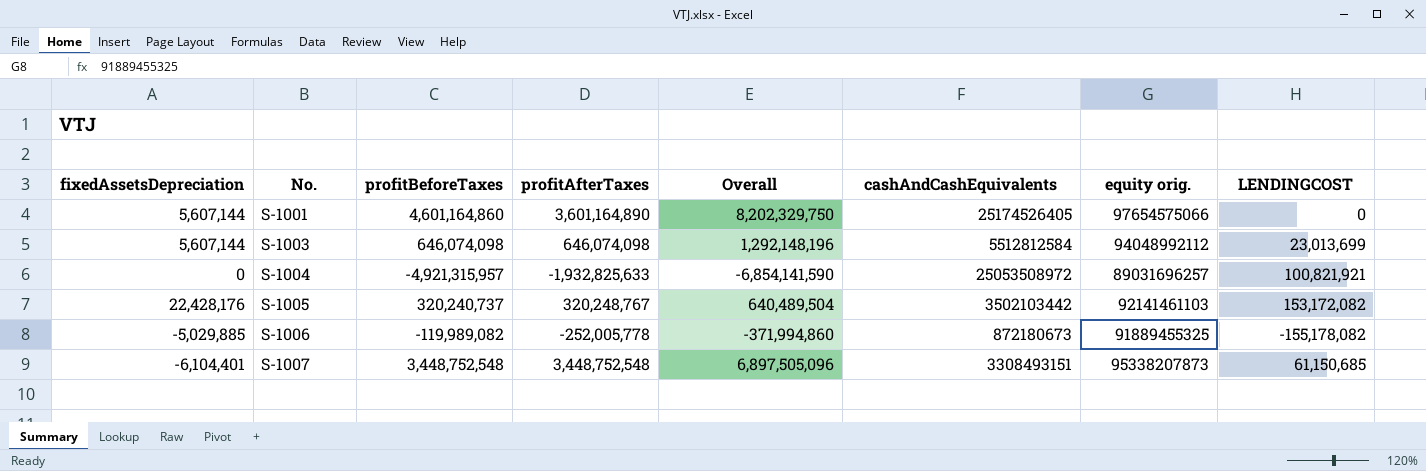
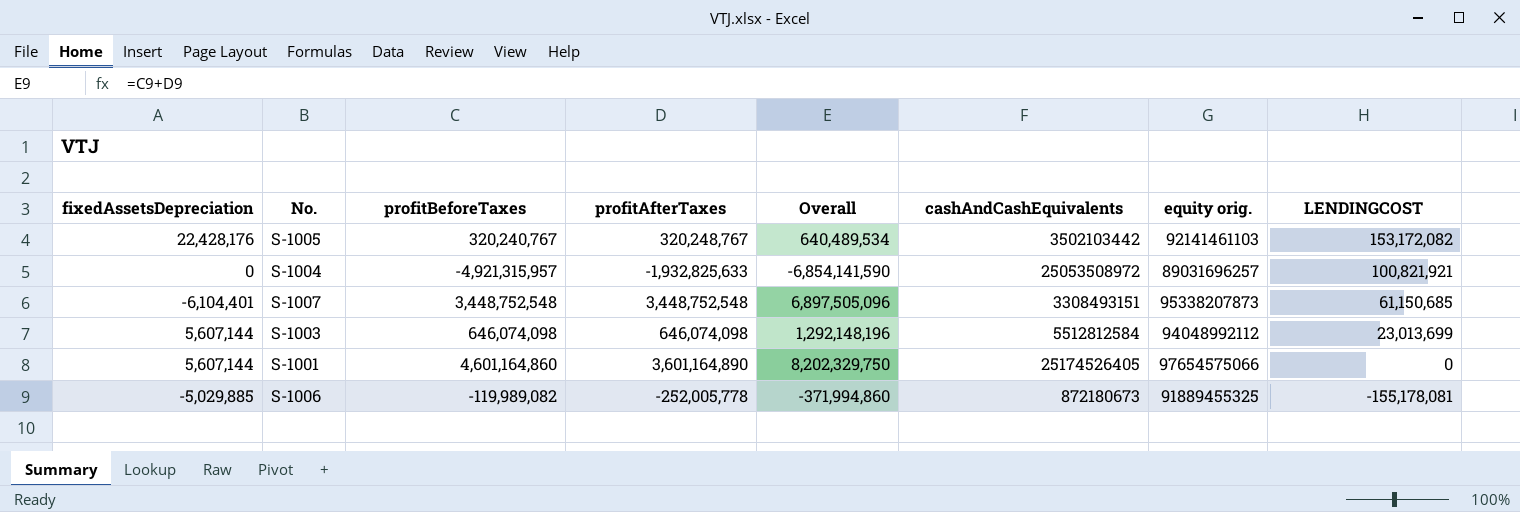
row order: No. ascending -> LENDINGCOST descending
S-1005 | profitBeforeTaxes: 320,240,737 -> 320,240,767
S-1005 | Overall: 640,489,504 -> 640,489,534
S-1006 | LENDINGCOST: -155,178,082 -> -155,178,081

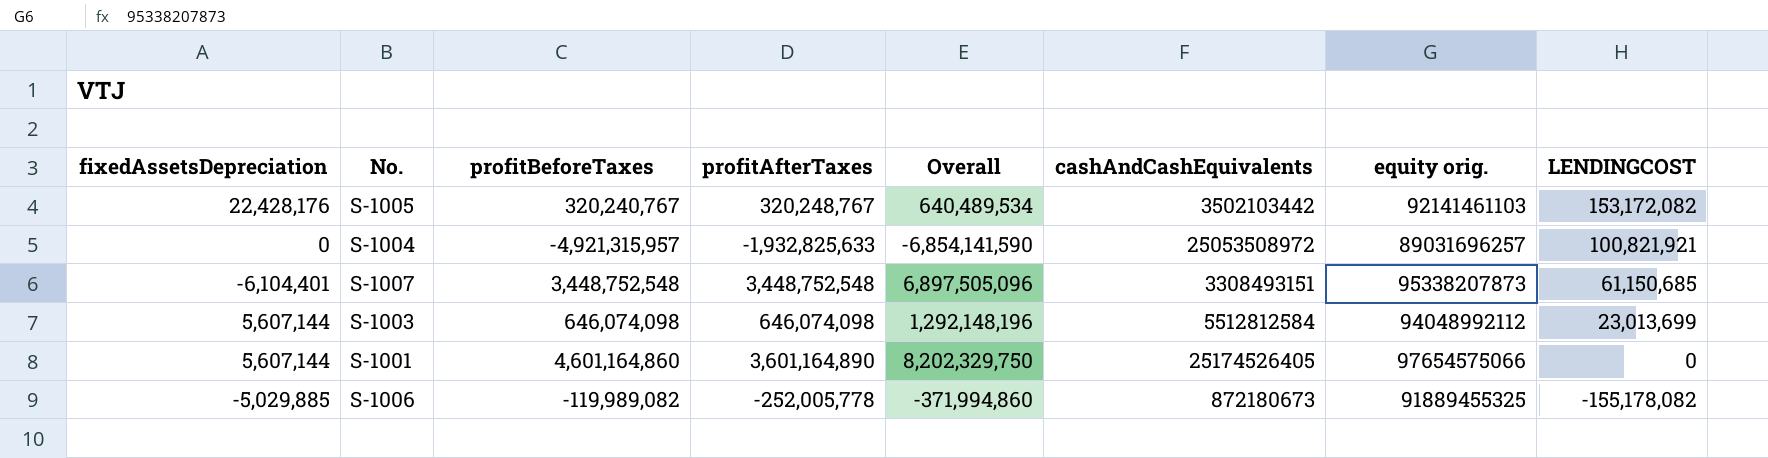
S-1006 | LENDINGCOST: -155,178,081 -> -155,178,082

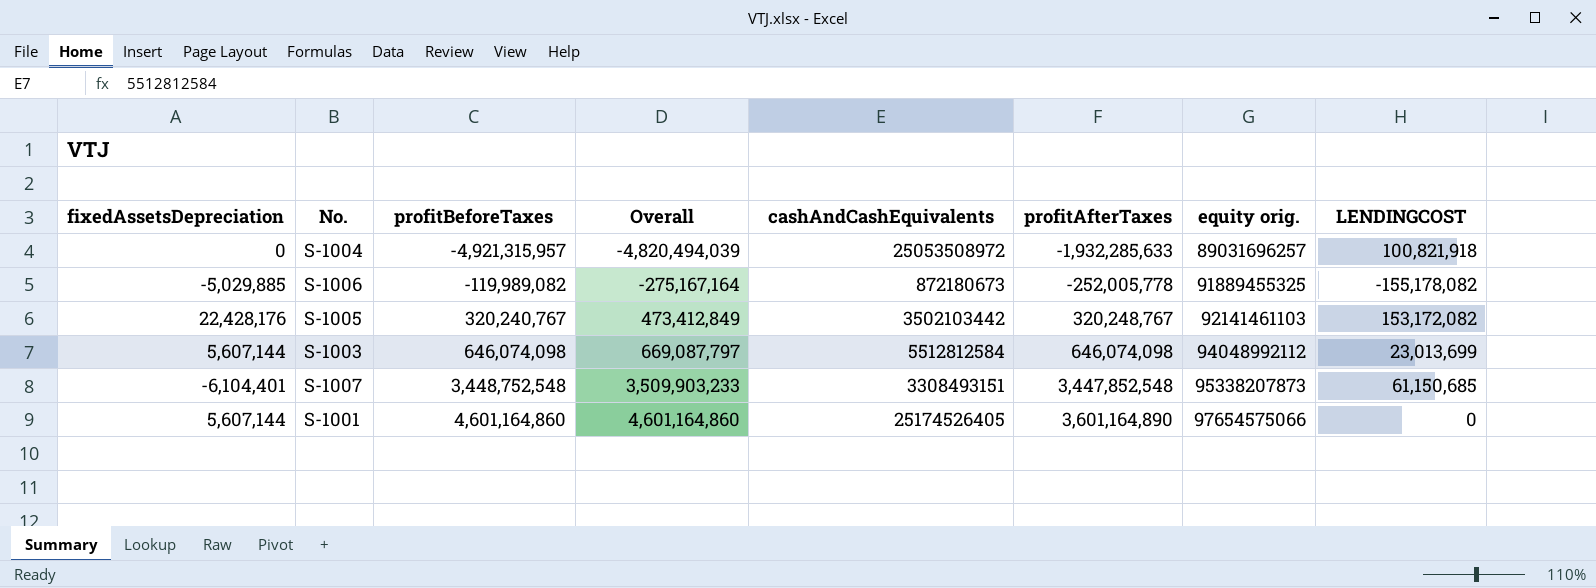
row order: LENDINGCOST descending -> profitBeforeTaxes ascending
column Overall | formula: [profitBeforeTaxes] + [profitAfterTaxes] -> [profitBeforeTaxes] + [LENDINGCOST]
column profitAfterTaxes | position: 4 -> 6
S-1004 | profitAfterTaxes: -1,932,825,633 -> -1,932,285,633
S-1004 | LENDINGCOST: 100,821,921 -> 100,821,918
S-1007 | profitAfterTaxes: 3,448,752,548 -> 3,447,852,548

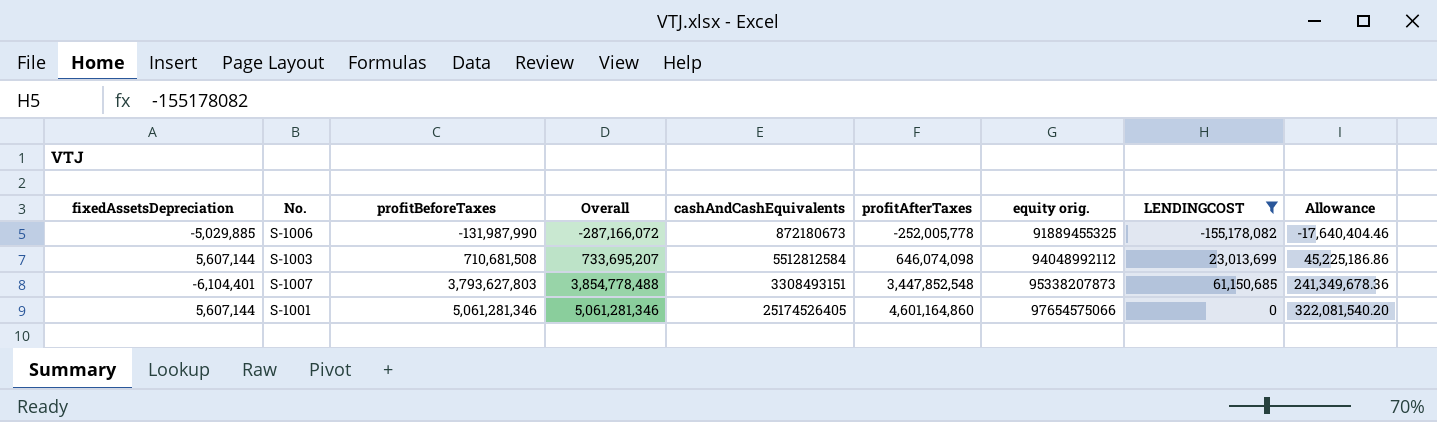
filter: none -> LENDINGCOST <= 61,150,685
column Allowance | formula: none -> [profitAfterTaxes] * 0.07
S-1006 | profitBeforeTaxes: -119,989,082 -> -131,987,990
S-1006 | Overall: -275,167,164 -> -287,166,072
S-1003 | profitBeforeTaxes: 646,074,098 -> 710,681,508
S-1003 | Overall: 669,087,797 -> 733,695,207
S-1007 | profitBeforeTaxes: 3,448,752,548 -> 3,793,627,803
S-1007 | Overall: 3,509,903,233 -> 3,854,778,488
S-1001 | profitBeforeTaxes: 4,601,164,860 -> 5,061,281,346
S-1001 | Overall: 4,601,164,860 -> 5,061,281,346
S-1001 | profitAfterTaxes: 3,601,164,890 -> 4,601,164,860

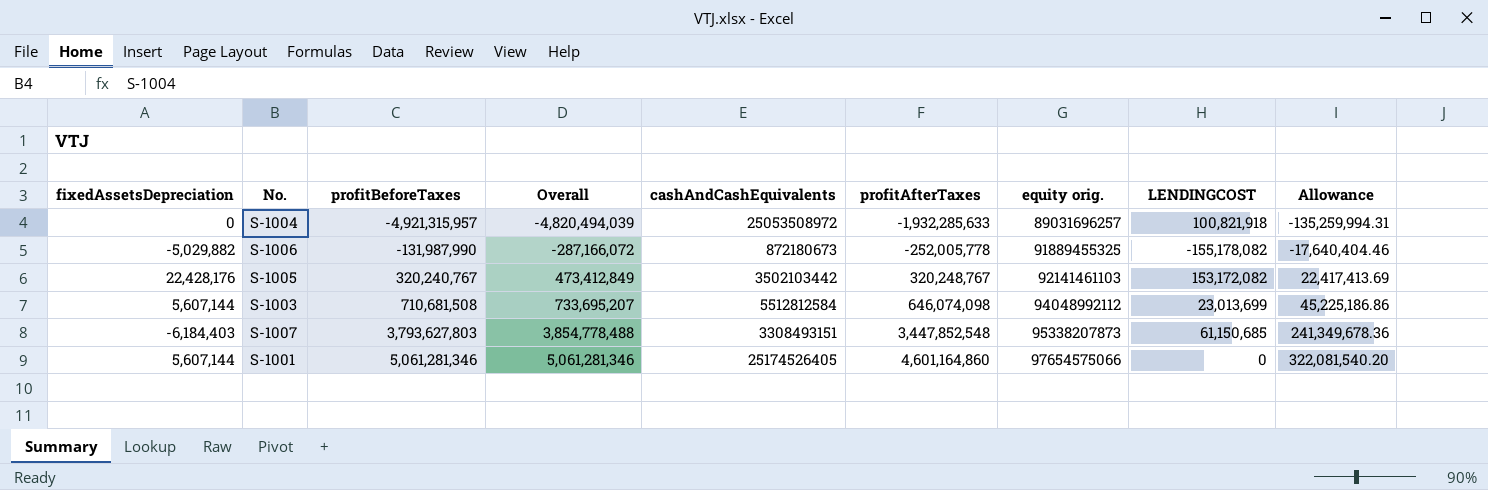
filter: LENDINGCOST <= 61,150,685 -> none
S-1006 | fixedAssetsDepreciation: -5,029,885 -> -5,029,882
S-1007 | fixedAssetsDepreciation: -6,104,401 -> -6,184,403

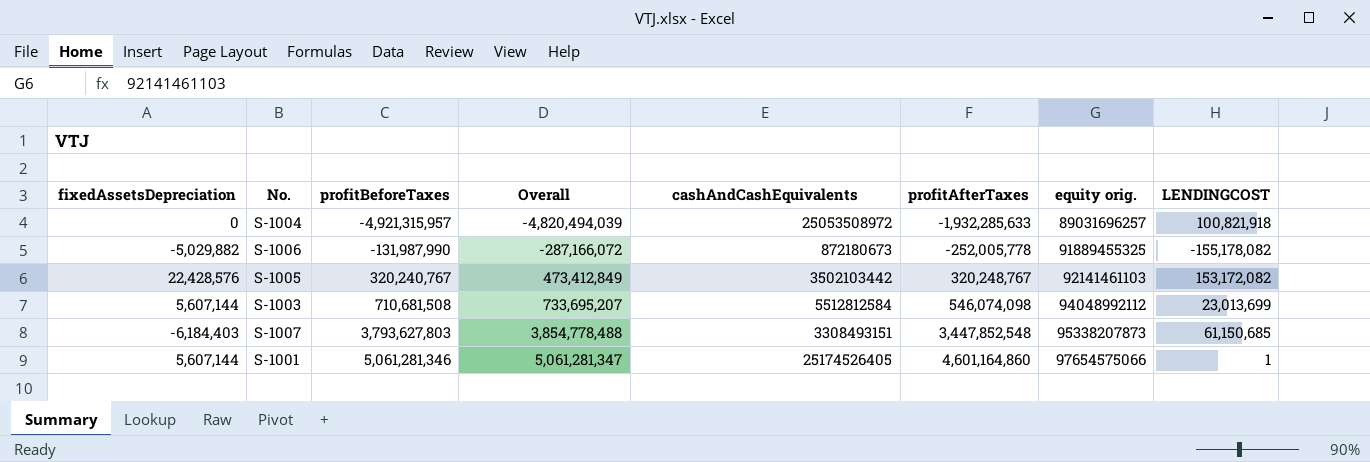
column Allowance | formula: [profitAfterTaxes] * 0.07 -> none
S-1005 | fixedAssetsDepreciation: 22,428,176 -> 22,428,576
S-1003 | profitAfterTaxes: 646,074,098 -> 546,074,098
S-1001 | Overall: 5,061,281,346 -> 5,061,281,347
S-1001 | LENDINGCOST: 0 -> 1

